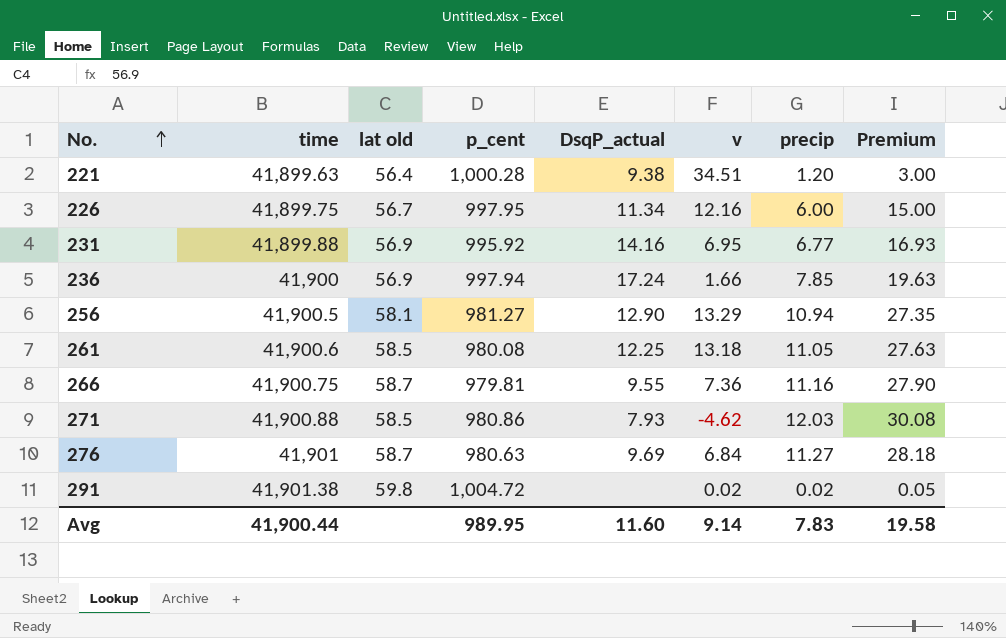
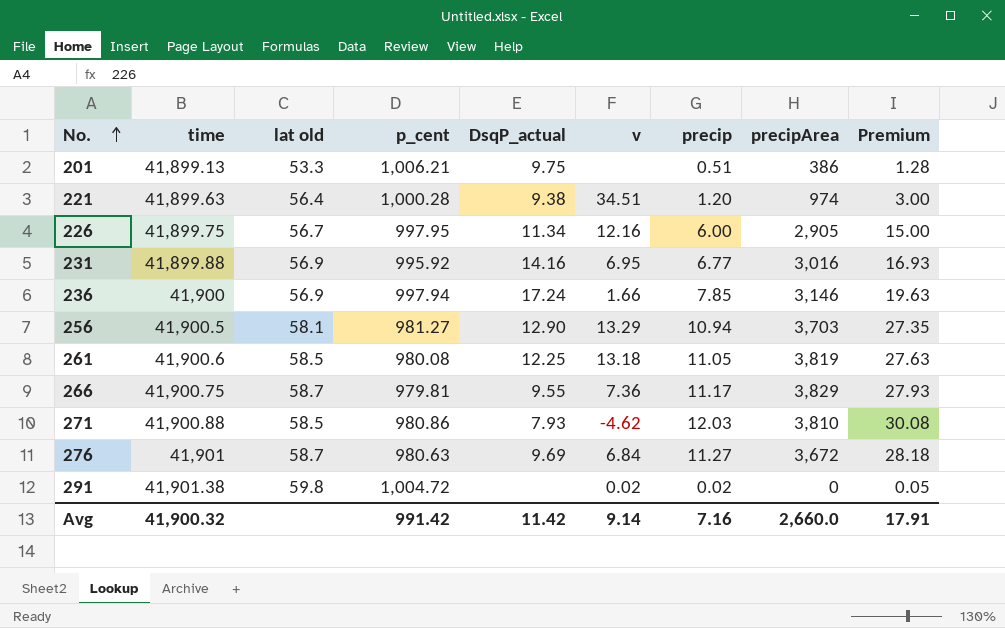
column precipArea | position: none -> 8
row 201: none -> 41,899.13 | 53.3 | 1,006.21 | 9.75 | none | 0.51 | 386 | 1.28
266 | precip: 11.16 -> 11.17
266 | Premium: 27.90 -> 27.93
Avg | time: 41,900.44 -> 41,900.32
Avg | p_cent: 989.95 -> 991.42
Avg | DsqP_actual: 11.60 -> 11.42
Avg | precip: 7.83 -> 7.16
Avg | Premium: 19.58 -> 17.91

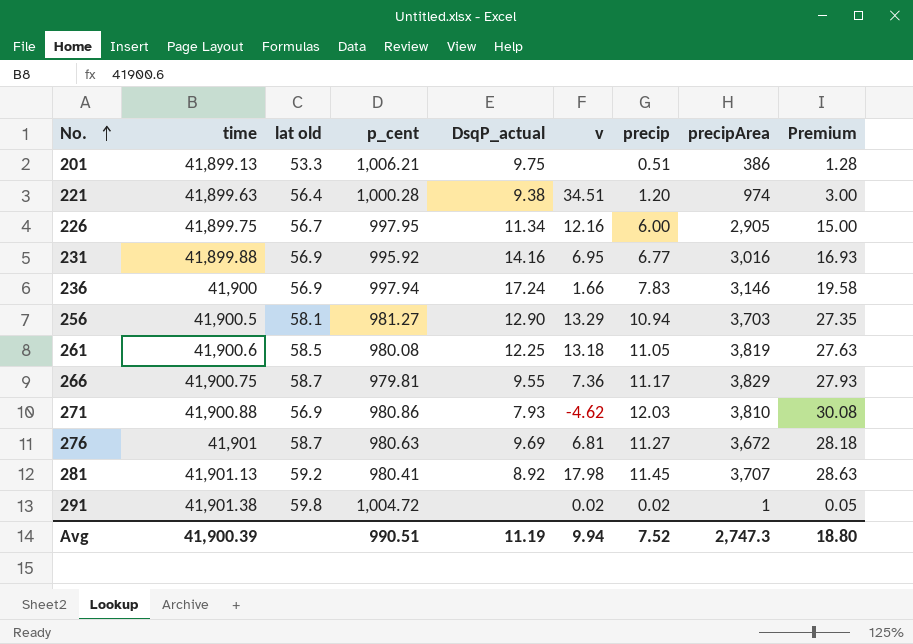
236 | precip: 7.85 -> 7.83
236 | Premium: 19.63 -> 19.58
271 | lat old: 58.5 -> 56.9
276 | v: 6.84 -> 6.81
row 281: none -> 41,901.13 | 59.2 | 980.41 | 8.92 | 17.98 | 11.45 | 3,707 | 28.63
291 | precipArea: 0 -> 1
Avg | time: 41,900.32 -> 41,900.39
Avg | p_cent: 991.42 -> 990.51
Avg | DsqP_actual: 11.42 -> 11.19
Avg | v: 9.14 -> 9.94
Avg | precip: 7.16 -> 7.52
Avg | precipArea: 2,660.0 -> 2,747.3
Avg | Premium: 17.91 -> 18.80

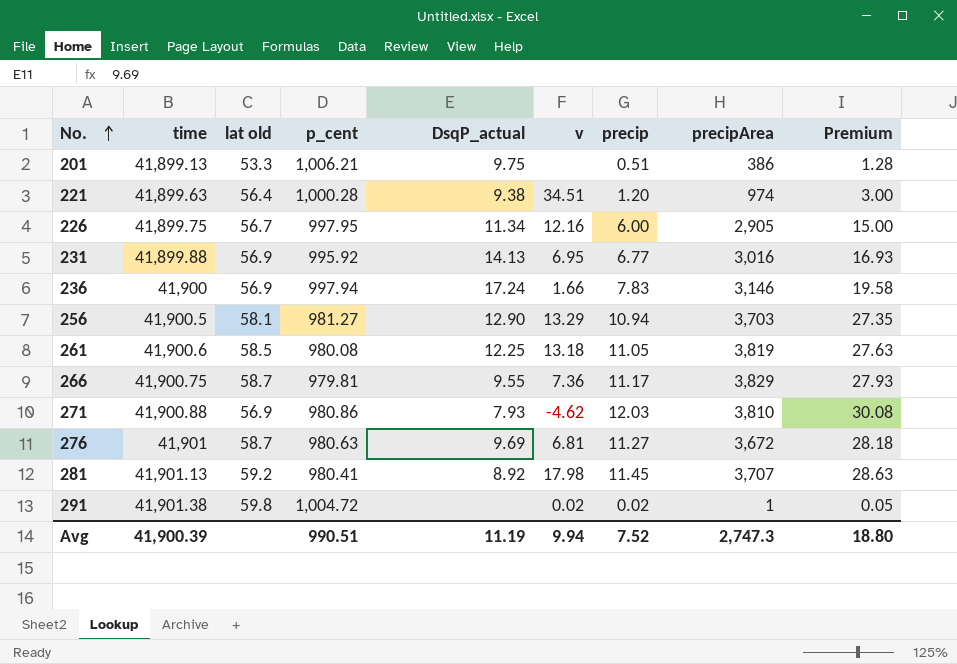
231 | DsqP_actual: 14.16 -> 14.13

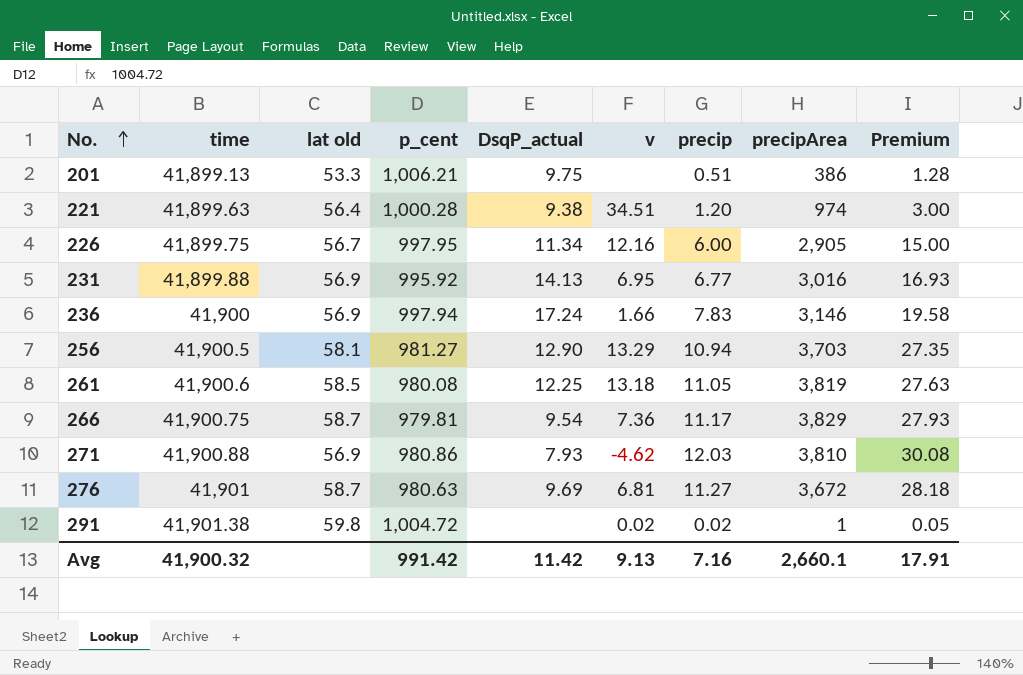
row 281: 41,901.13 | 59.2 | 980.41 | 8.92 | 17.98 | 11.45 | 3,707 | 28.63 -> none
266 | DsqP_actual: 9.55 -> 9.54
Avg | time: 41,900.39 -> 41,900.32
Avg | p_cent: 990.51 -> 991.42
Avg | DsqP_actual: 11.19 -> 11.42
Avg | v: 9.94 -> 9.13
Avg | precip: 7.52 -> 7.16
Avg | precipArea: 2,747.3 -> 2,660.1
Avg | Premium: 18.80 -> 17.91

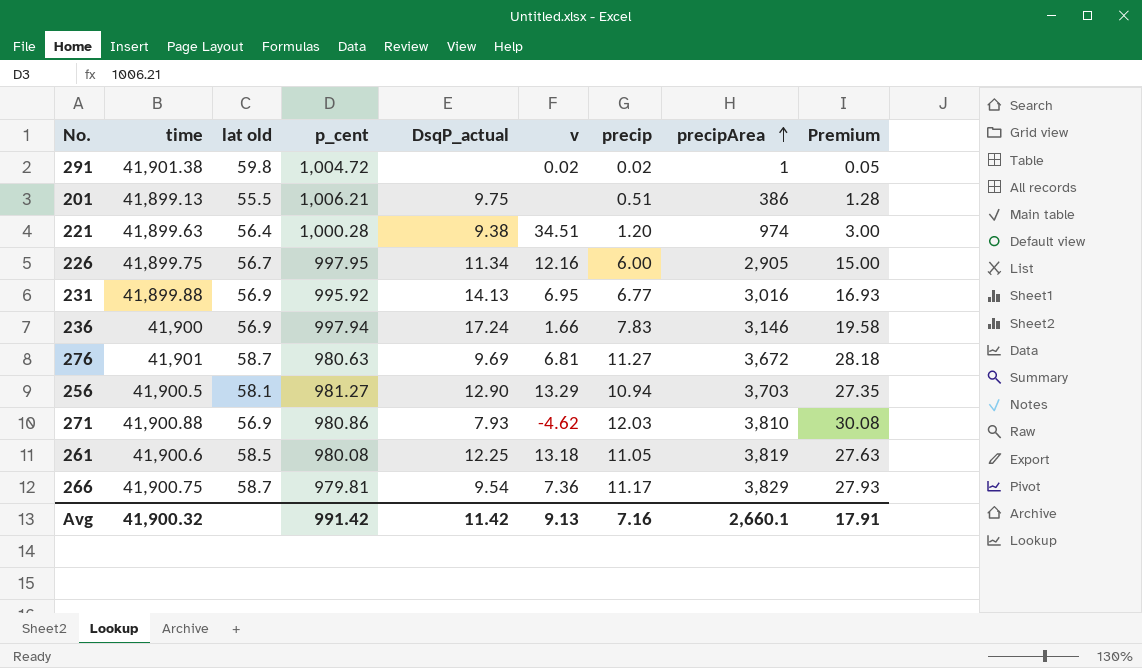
row order: No. ascending -> precipArea ascending
201 | lat old: 53.3 -> 55.5

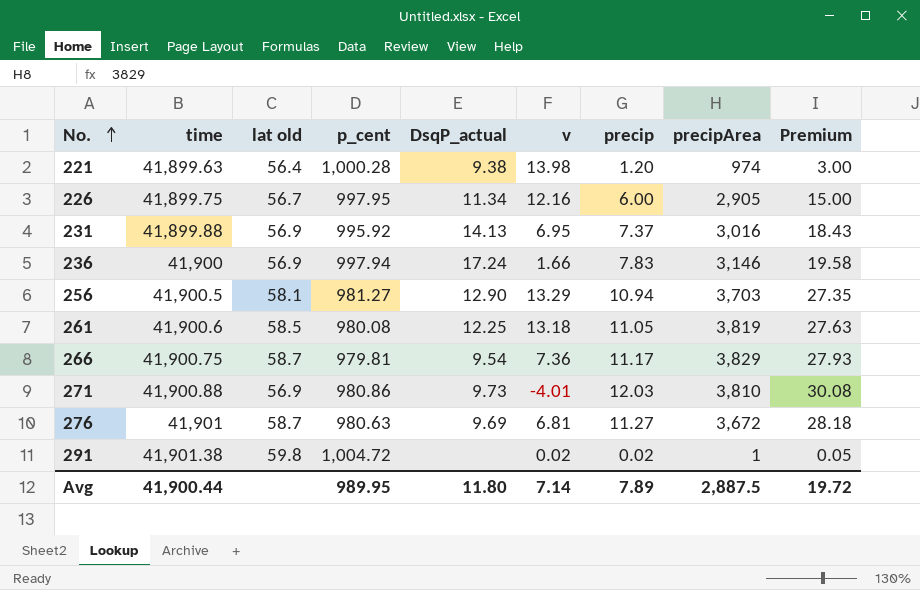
row order: precipArea ascending -> No. ascending
row 201: 41,899.13 | 55.5 | 1,006.21 | 9.75 | none | 0.51 | 386 | 1.28 -> none
221 | v: 34.51 -> 13.98
231 | precip: 6.77 -> 7.37
231 | Premium: 16.93 -> 18.43
271 | DsqP_actual: 7.93 -> 9.73
271 | v: -4.62 -> -4.01
Avg | time: 41,900.32 -> 41,900.44
Avg | p_cent: 991.42 -> 989.95
Avg | DsqP_actual: 11.42 -> 11.80
Avg | v: 9.13 -> 7.14
Avg | precip: 7.16 -> 7.89
Avg | precipArea: 2,660.1 -> 2,887.5
Avg | Premium: 17.91 -> 19.72

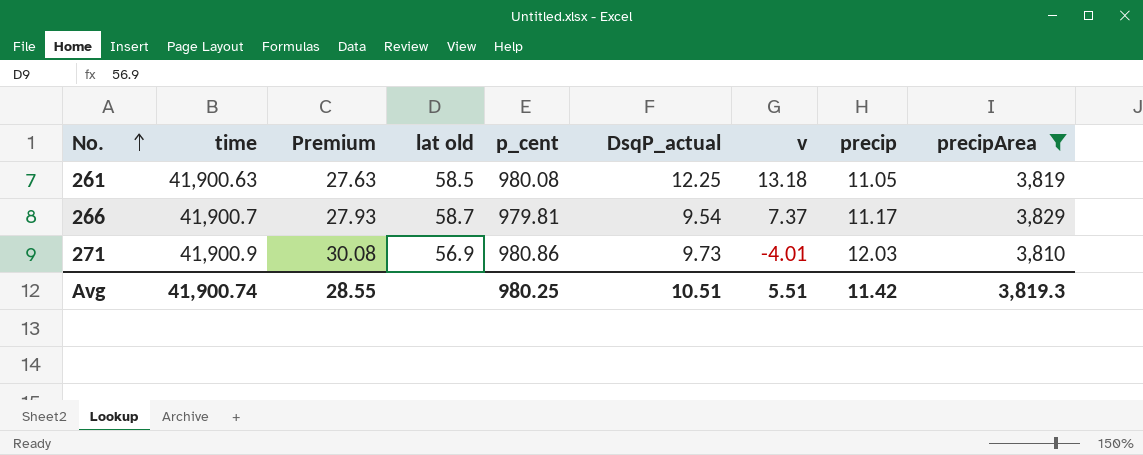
filter: none -> precipArea >= 3,810
column Premium | position: 9 -> 3
261 | time: 41,900.6 -> 41,900.63
266 | time: 41,900.75 -> 41,900.7
266 | v: 7.36 -> 7.37
271 | time: 41,900.88 -> 41,900.9
Avg | time: 41,900.44 -> 41,900.74
Avg | Premium: 19.72 -> 28.55
Avg | p_cent: 989.95 -> 980.25
Avg | DsqP_actual: 11.80 -> 10.51
Avg | v: 7.14 -> 5.51
Avg | precip: 7.89 -> 11.42
Avg | precipArea: 2,887.5 -> 3,819.3

